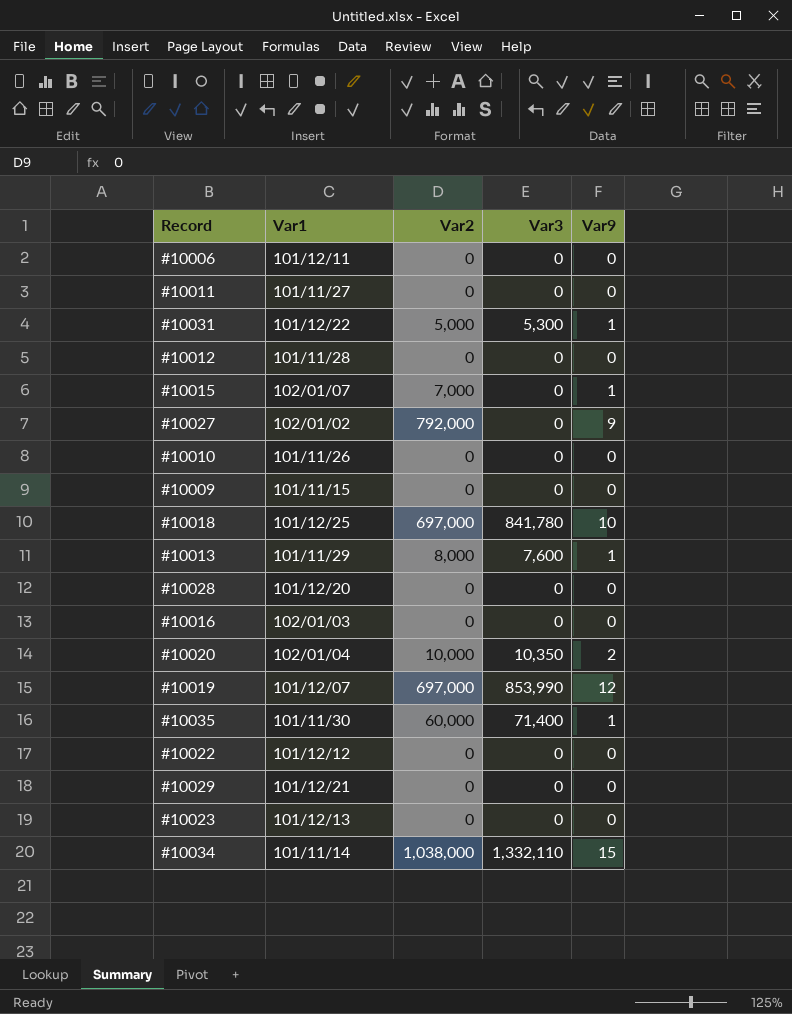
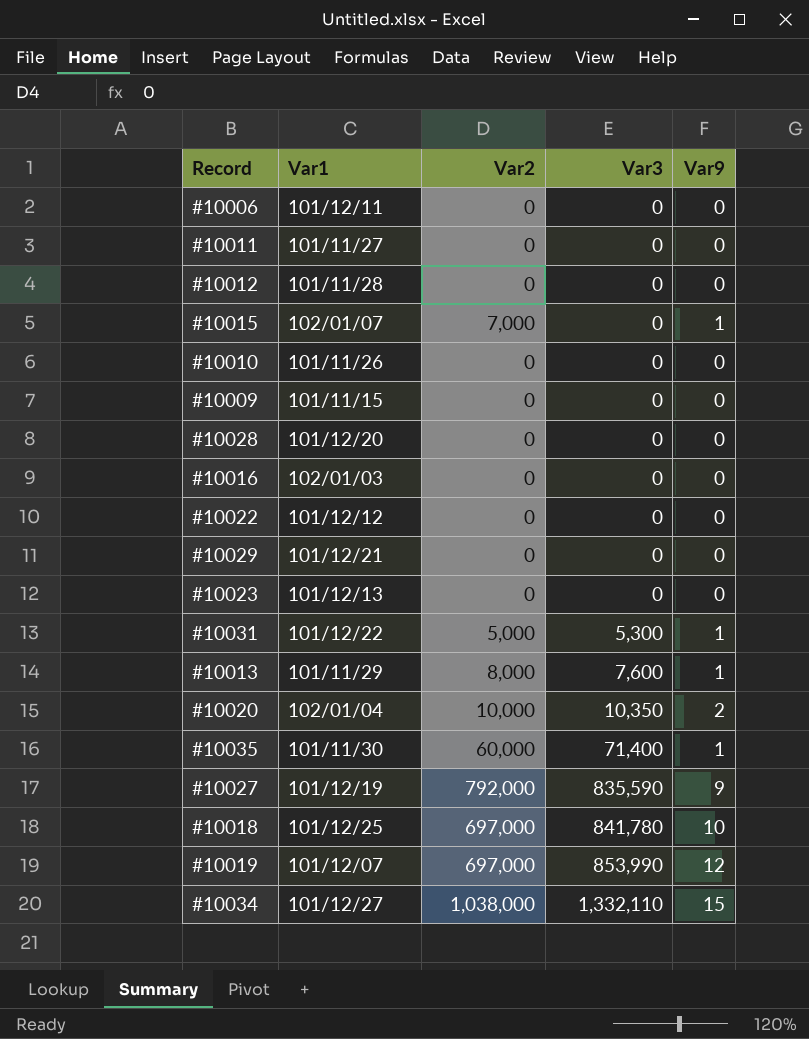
row order: none -> Var3 ascending
#10027 | Var1: 102/01/02 -> 101/12/19
#10027 | Var3: 0 -> 835,590
#10034 | Var1: 101/11/14 -> 101/12/27

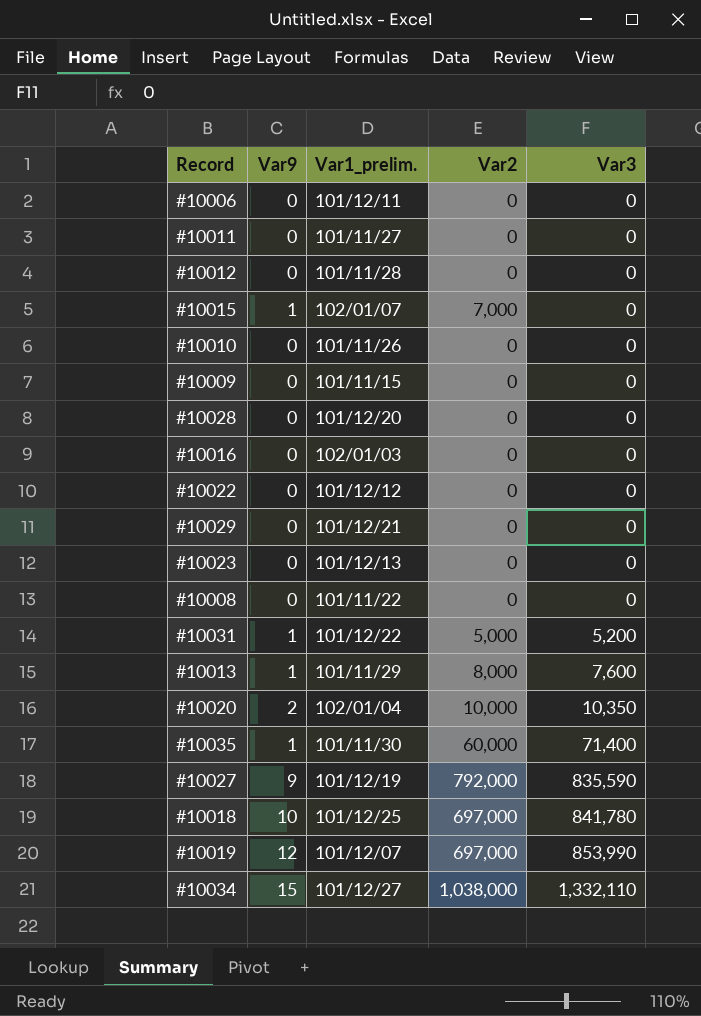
column Var9 | position: 5 -> 2
column name: Var1 -> Var1_prelim.
row #10008: none -> 0 | 101/11/22 | 0 | 0
#10031 | Var3: 5,300 -> 5,200

